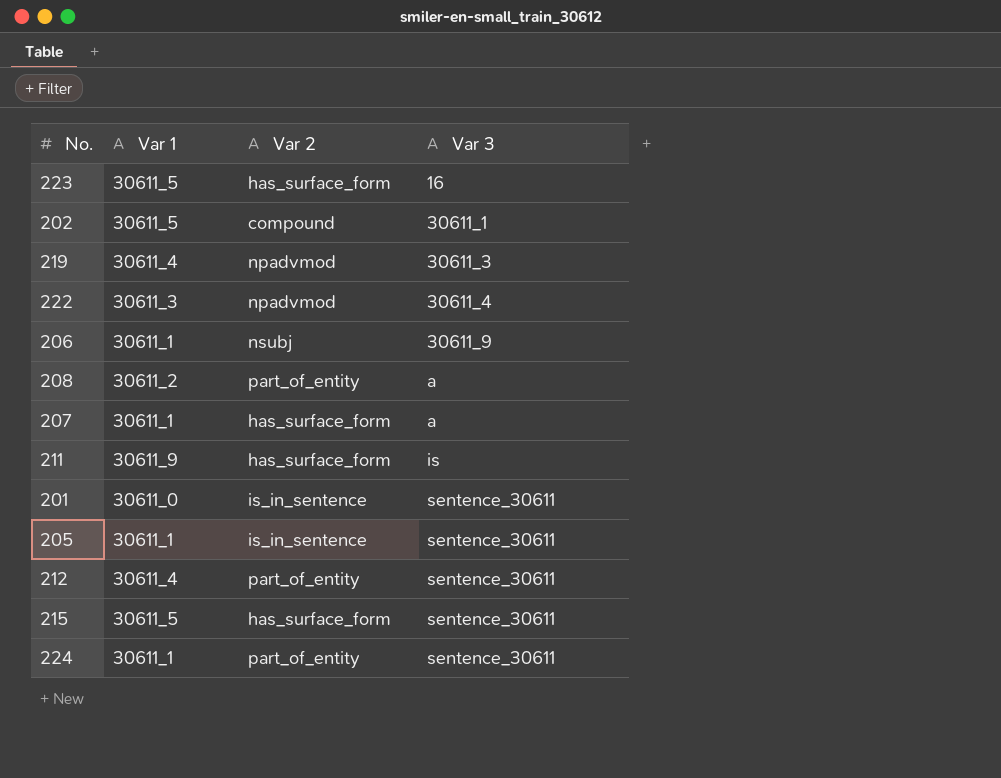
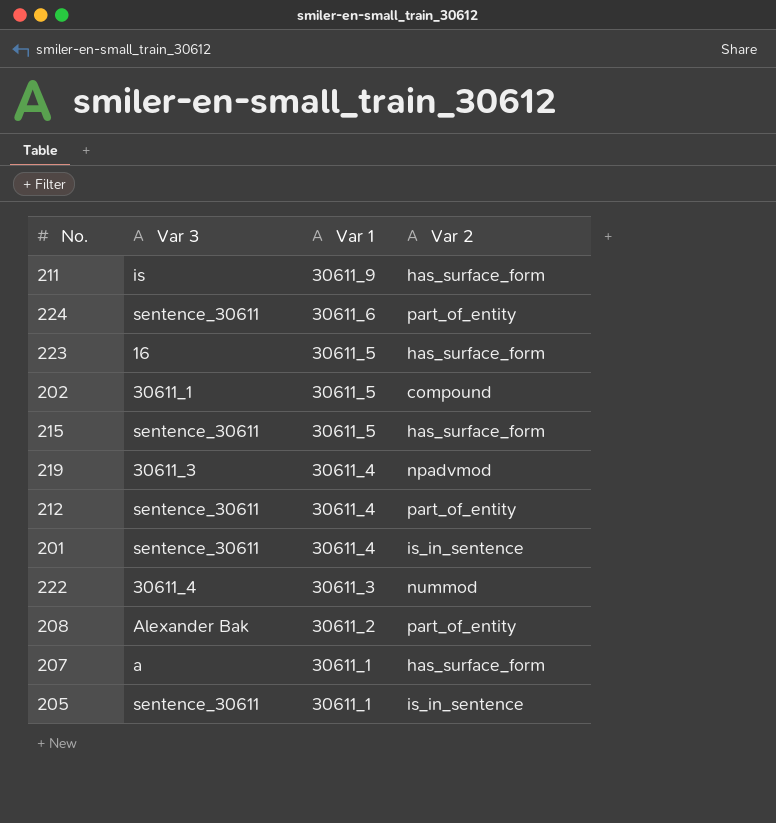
row order: Var 3 ascending -> Var 1 descending
column Var 3 | position: 4 -> 2
row 206: 30611_1 | nsubj | 30611_9 -> none
224 | Var 1: 30611_1 -> 30611_6
201 | Var 1: 30611_0 -> 30611_4
222 | Var 2: npadvmod -> nummod
208 | Var 3: a -> Alexander Bak

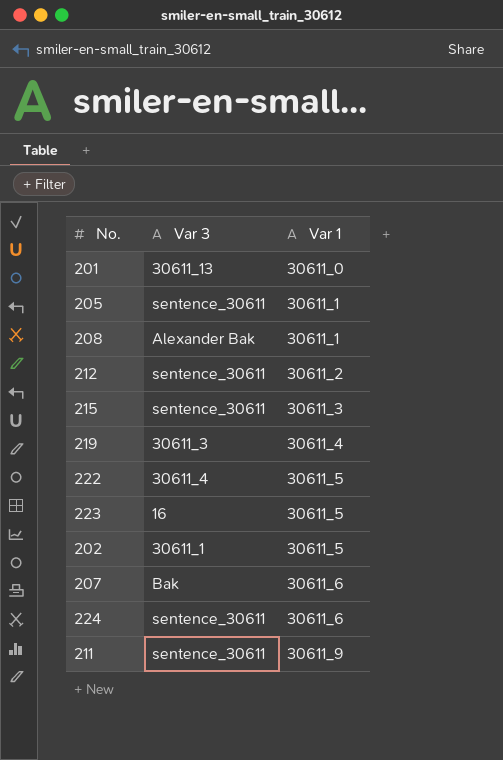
row order: Var 1 descending -> Var 1 ascending
column Var 2 | position: 4 -> none
201 | Var 3: sentence_30611 -> 30611_13
201 | Var 1: 30611_4 -> 30611_0
208 | Var 1: 30611_2 -> 30611_1
212 | Var 1: 30611_4 -> 30611_2
215 | Var 1: 30611_5 -> 30611_3
222 | Var 1: 30611_3 -> 30611_5
207 | Var 3: a -> Bak
207 | Var 1: 30611_1 -> 30611_6
211 | Var 3: is -> sentence_30611

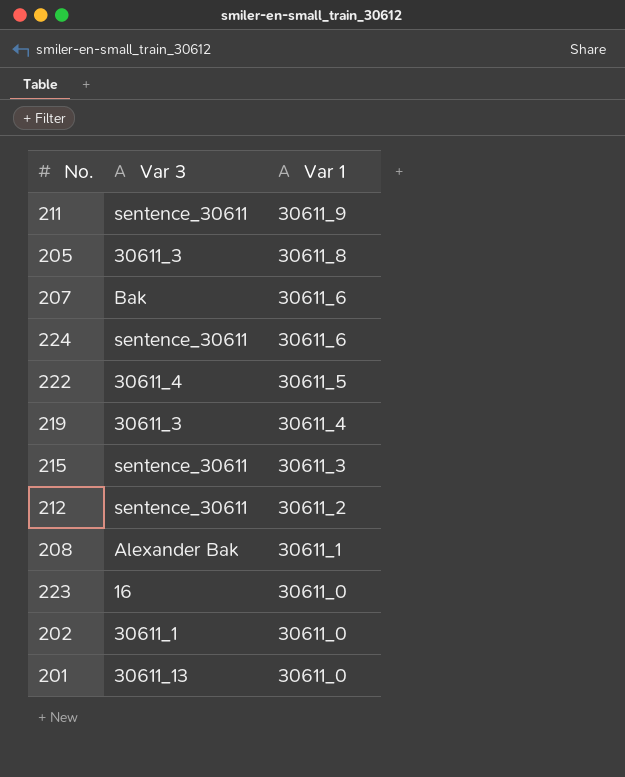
row order: Var 1 ascending -> Var 1 descending
205 | Var 3: sentence_30611 -> 30611_3
205 | Var 1: 30611_1 -> 30611_8
223 | Var 1: 30611_5 -> 30611_0
202 | Var 1: 30611_5 -> 30611_0

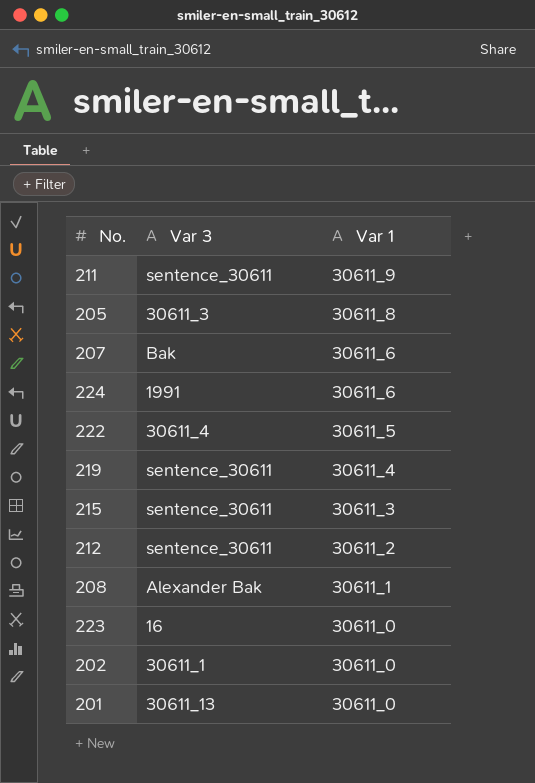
224 | Var 3: sentence_30611 -> 1991
219 | Var 3: 30611_3 -> sentence_30611

